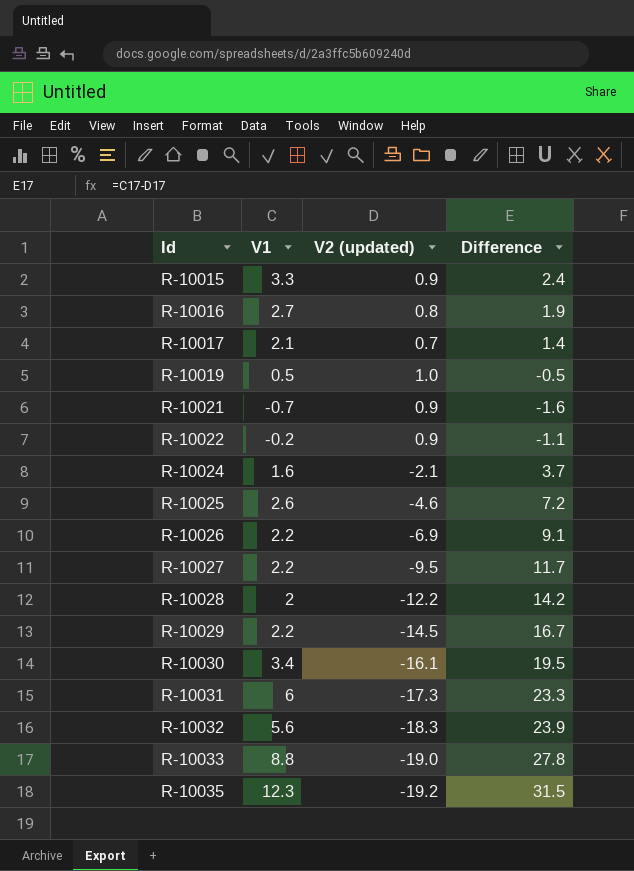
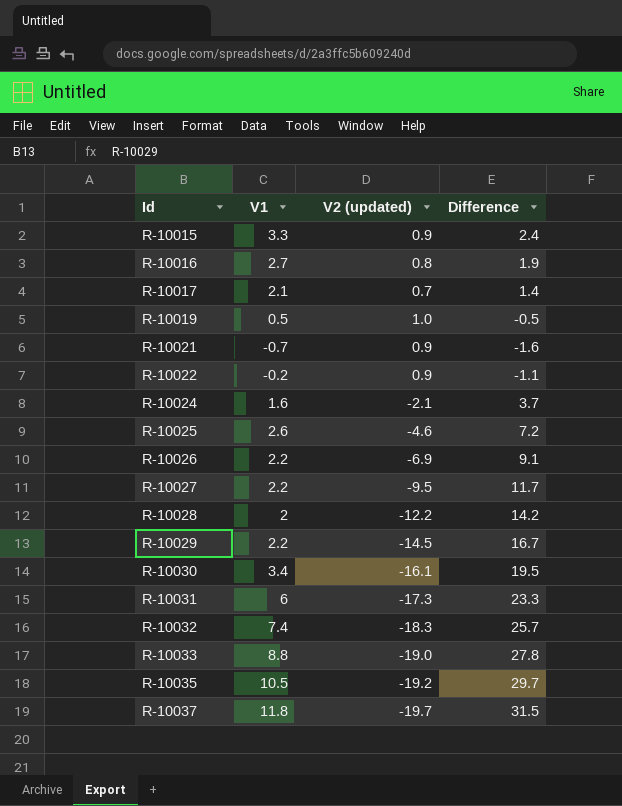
R-10032 | V1: 5.6 -> 7.4
R-10032 | Difference: 23.9 -> 25.7
R-10035 | V1: 12.3 -> 10.5
R-10035 | Difference: 31.5 -> 29.7
row R-10037: none -> 11.8 | -19.7 | 31.5

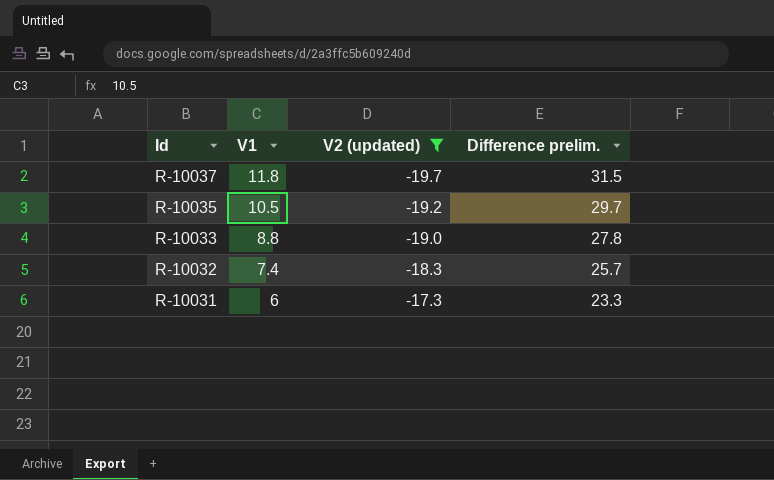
filter: none -> V2 (updated) <= -17.3
row order: Id ascending -> Id descending
column name: Difference -> Difference prelim.

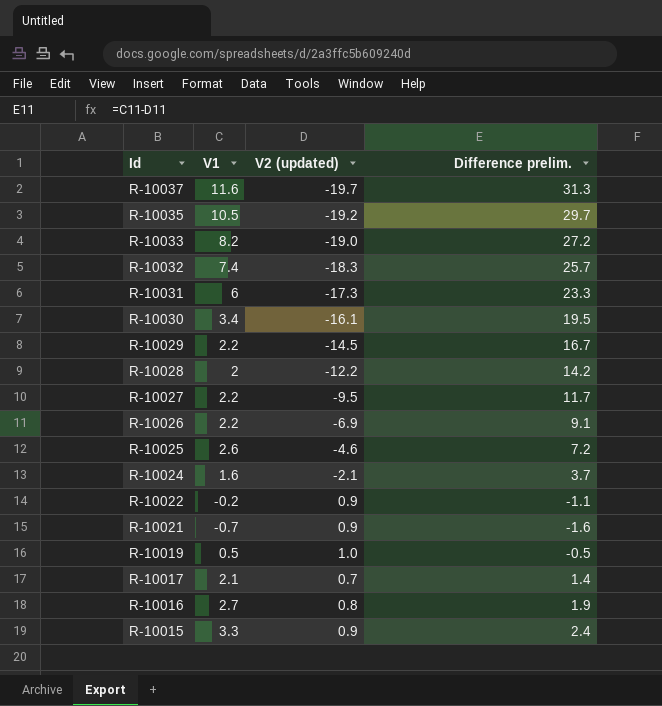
filter: V2 (updated) <= -17.3 -> none
R-10037 | V1: 11.8 -> 11.6
R-10037 | Difference prelim.: 31.5 -> 31.3
R-10033 | V1: 8.8 -> 8.2
R-10033 | Difference prelim.: 27.8 -> 27.2

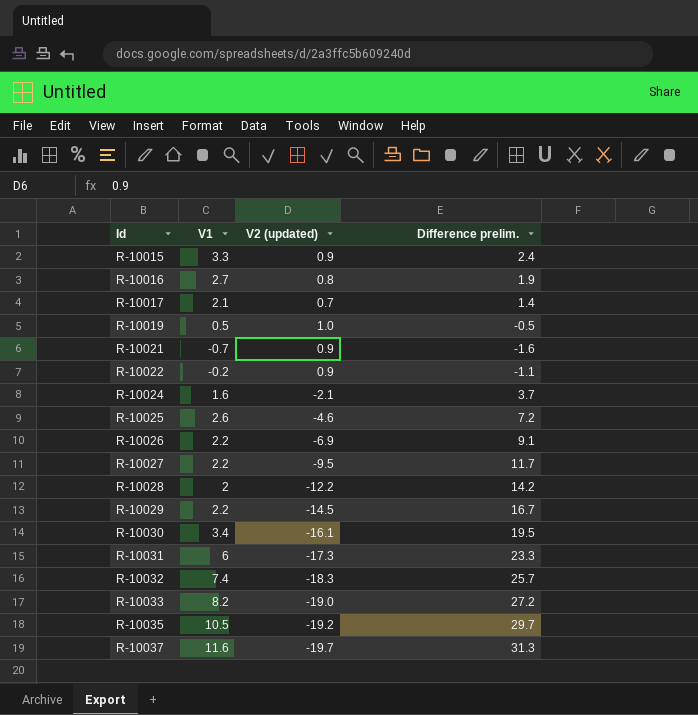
row order: Id descending -> Id ascending

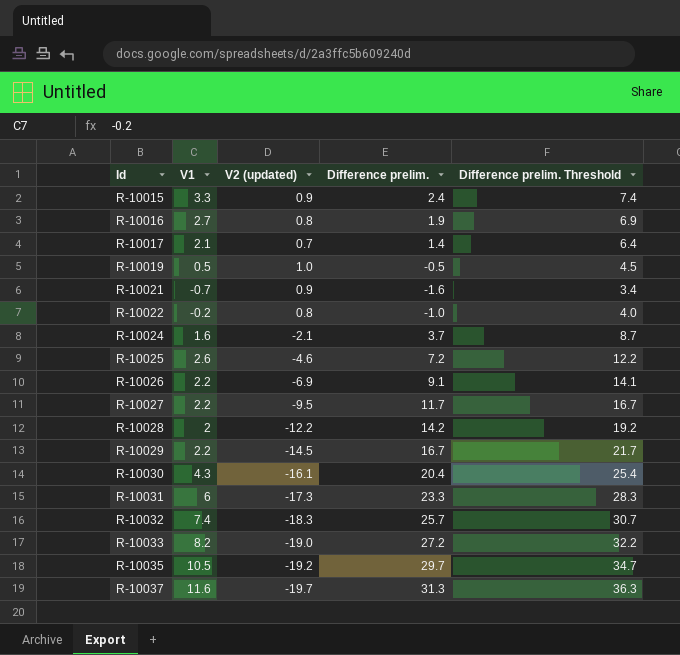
column Difference prelim. Threshold | formula: none -> [Difference prelim.] + 5
R-10022 | V2 (updated): 0.9 -> 0.8
R-10022 | Difference prelim.: -1.1 -> -1.0
R-10030 | V1: 3.4 -> 4.3
R-10030 | Difference prelim.: 19.5 -> 20.4

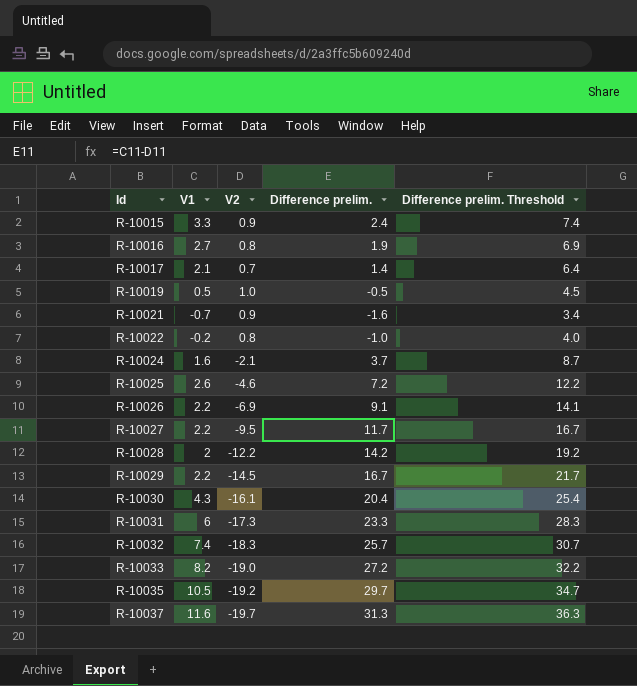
column name: V2 (updated) -> V2

